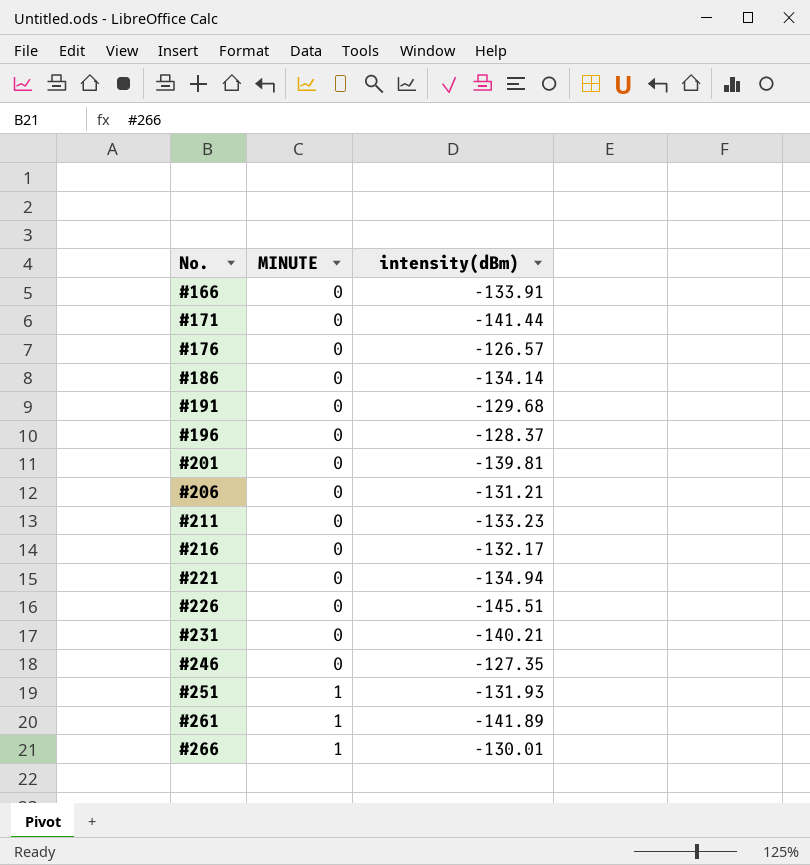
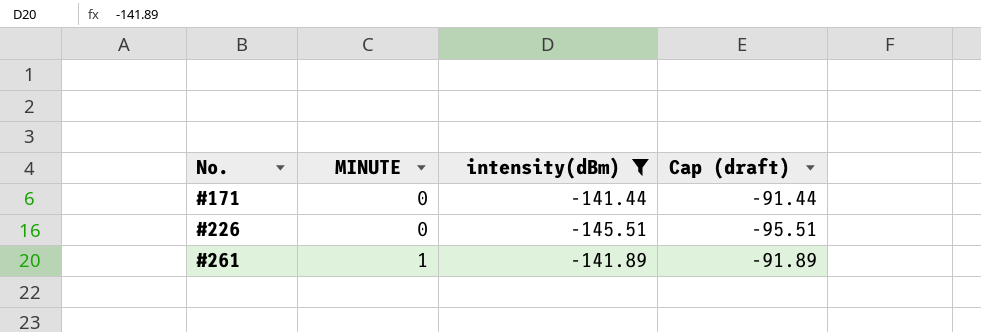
filter: none -> intensity(dBm) <= -141.44
column Cap (draft) | formula: none -> [intensity(dBm)] + 50

